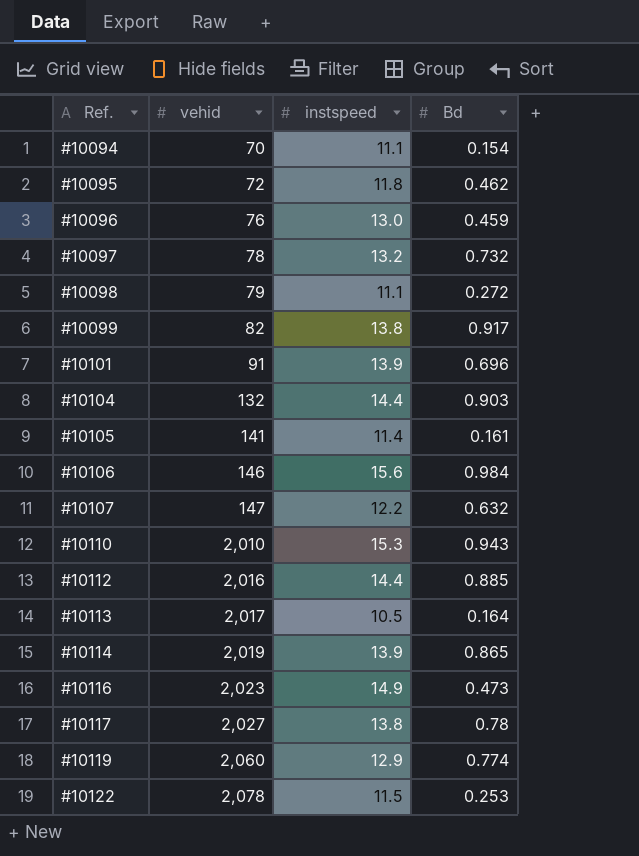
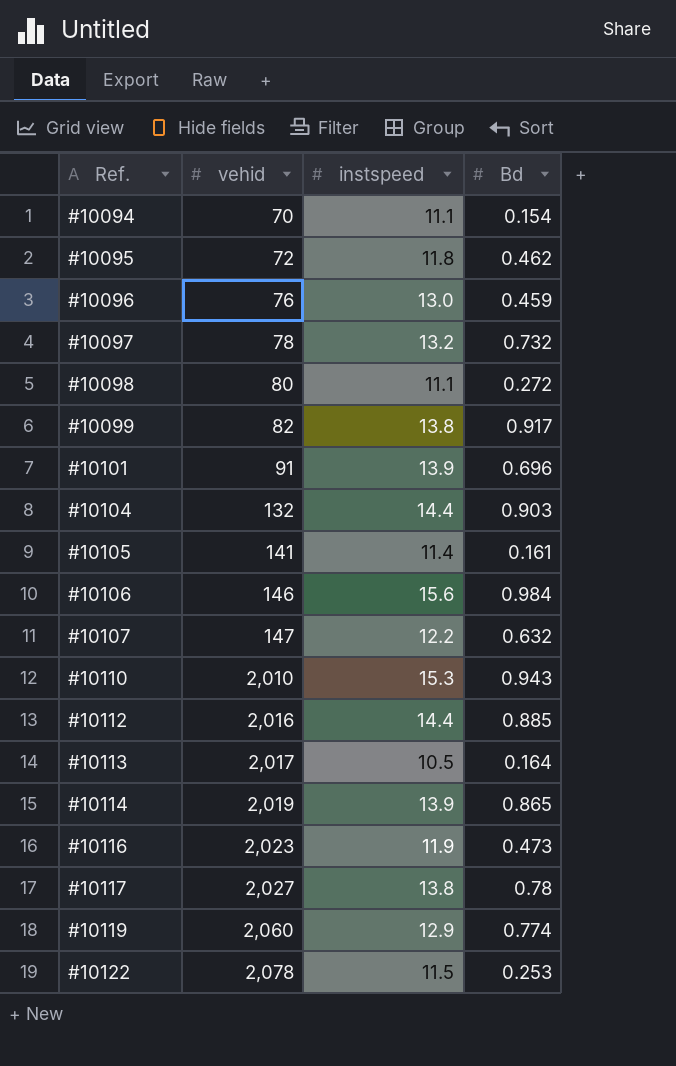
#10098 | vehid: 79 -> 80
#10116 | instspeed: 14.9 -> 11.9

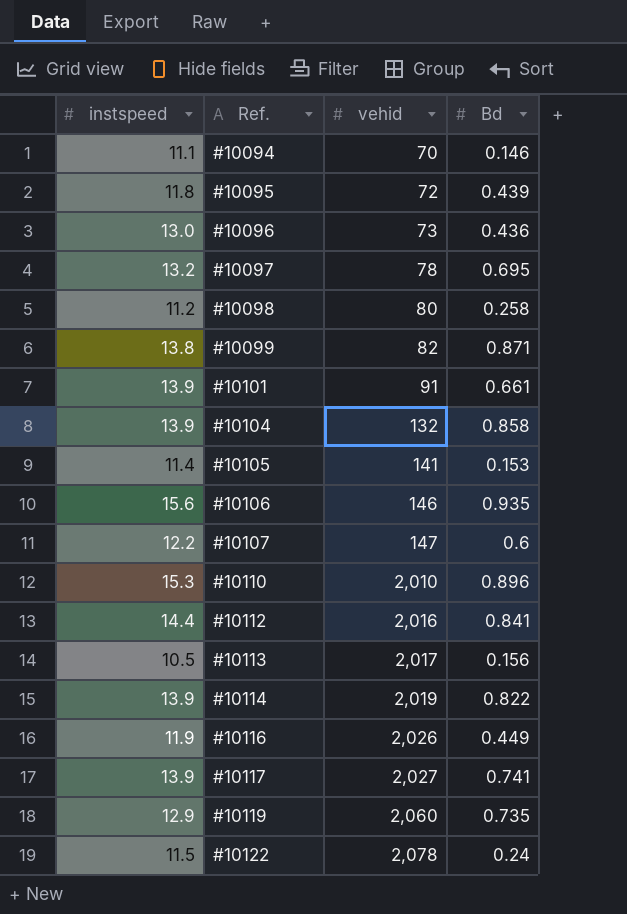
column instspeed | position: 3 -> 1
#10094 | Bd: 0.154 -> 0.146
#10095 | Bd: 0.462 -> 0.439
#10096 | vehid: 76 -> 73
#10096 | Bd: 0.459 -> 0.436
#10097 | Bd: 0.732 -> 0.695
#10098 | instspeed: 11.1 -> 11.2
#10098 | Bd: 0.272 -> 0.258
#10099 | Bd: 0.917 -> 0.871
#10101 | Bd: 0.696 -> 0.661
#10104 | instspeed: 14.4 -> 13.9
#10104 | Bd: 0.903 -> 0.858
#10105 | Bd: 0.161 -> 0.153
#10106 | Bd: 0.984 -> 0.935
#10107 | Bd: 0.632 -> 0.6
#10110 | Bd: 0.943 -> 0.896
#10112 | Bd: 0.885 -> 0.841
#10113 | Bd: 0.164 -> 0.156
#10114 | Bd: 0.865 -> 0.822
#10116 | vehid: 2,023 -> 2,026
#10116 | Bd: 0.473 -> 0.449
#10117 | instspeed: 13.8 -> 13.9
#10117 | Bd: 0.78 -> 0.741
#10119 | Bd: 0.774 -> 0.735
#10122 | Bd: 0.253 -> 0.24

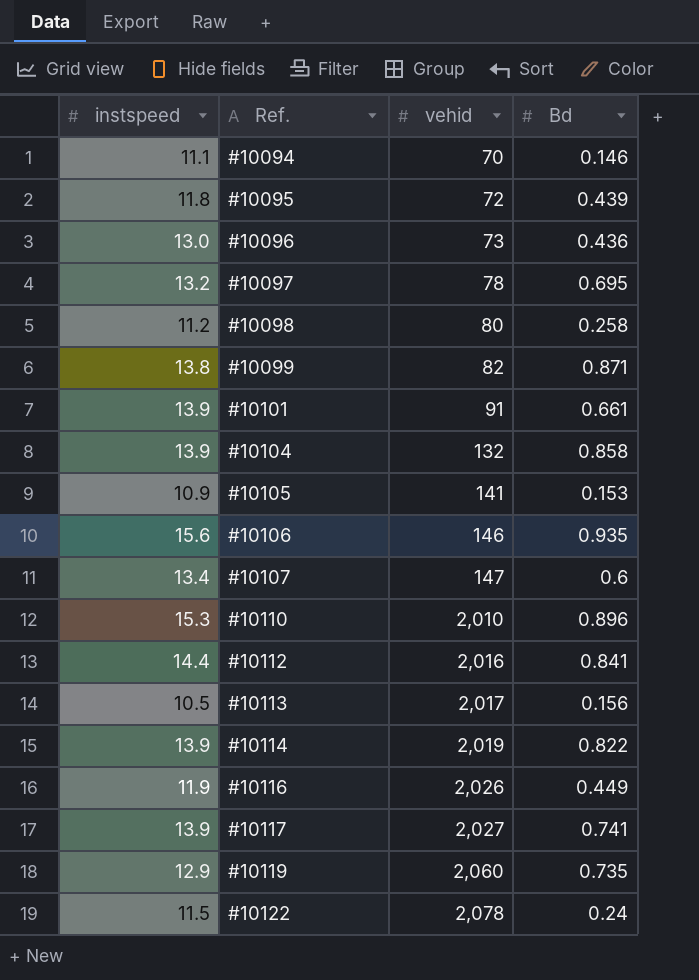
#10105 | instspeed: 11.4 -> 10.9
#10107 | instspeed: 12.2 -> 13.4

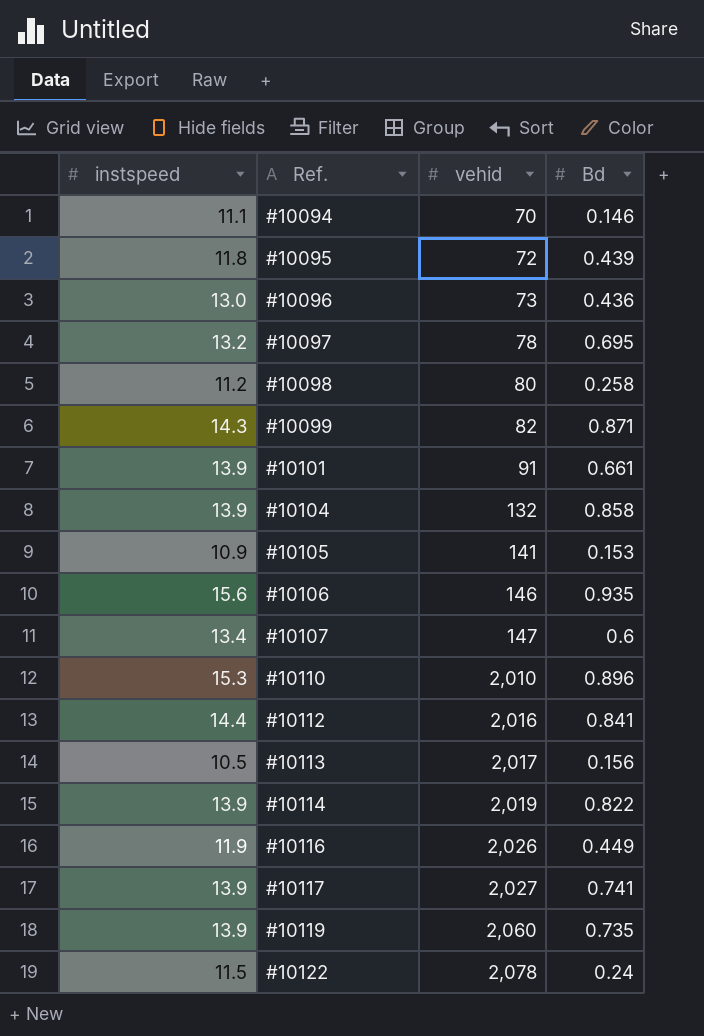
#10099 | instspeed: 13.8 -> 14.3
#10119 | instspeed: 12.9 -> 13.9

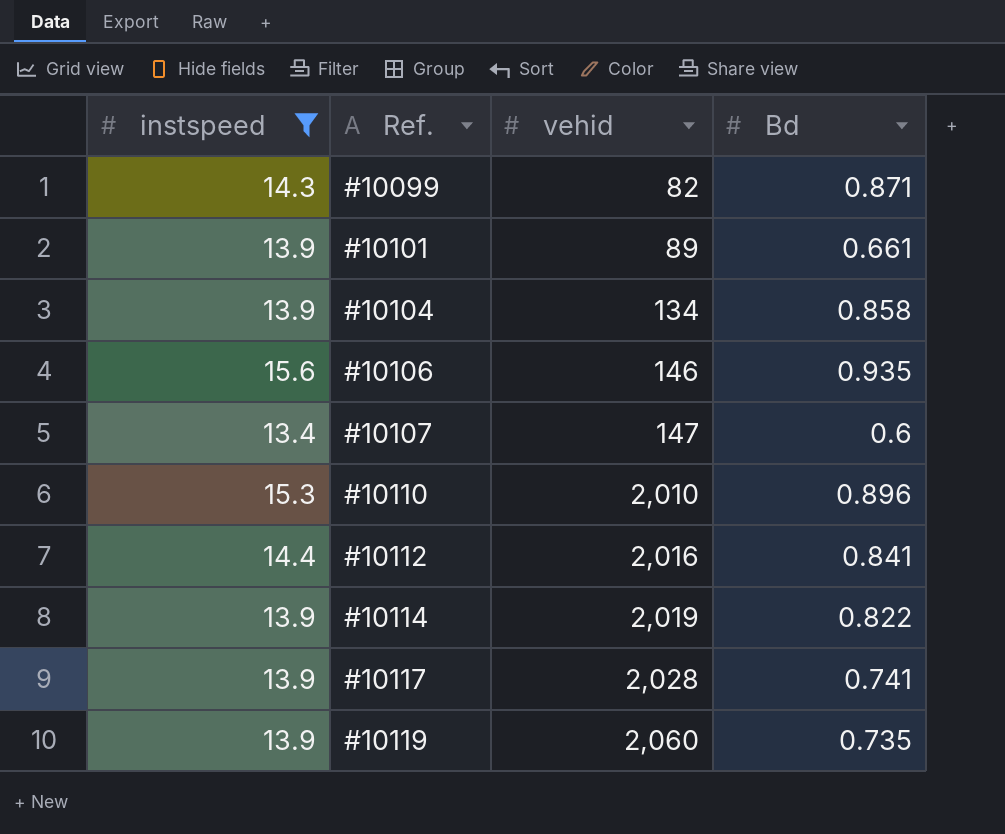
filter: none -> instspeed >= 13.4
#10101 | vehid: 91 -> 89
#10104 | vehid: 132 -> 134
#10117 | vehid: 2,027 -> 2,028

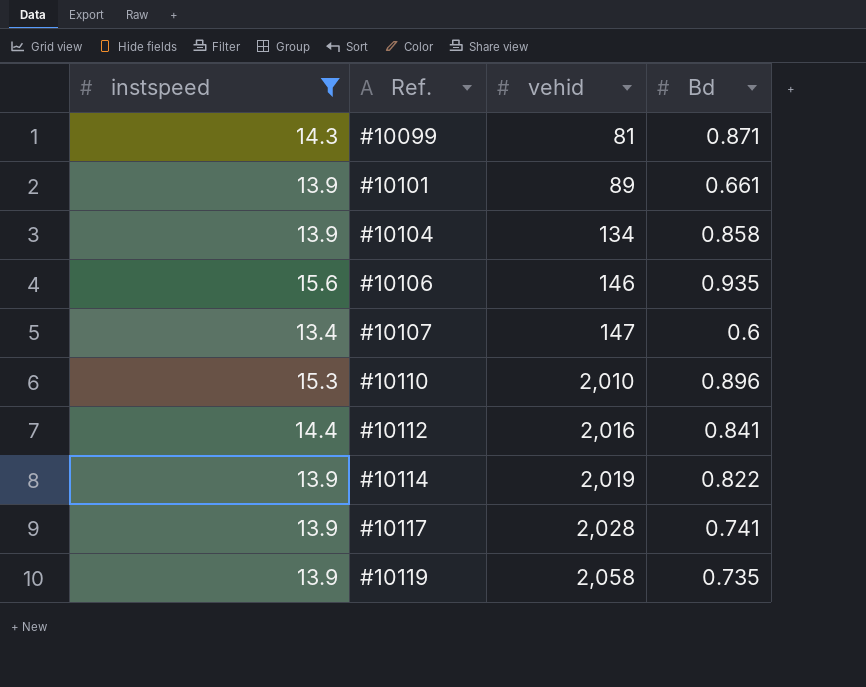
#10099 | vehid: 82 -> 81
#10119 | vehid: 2,060 -> 2,058

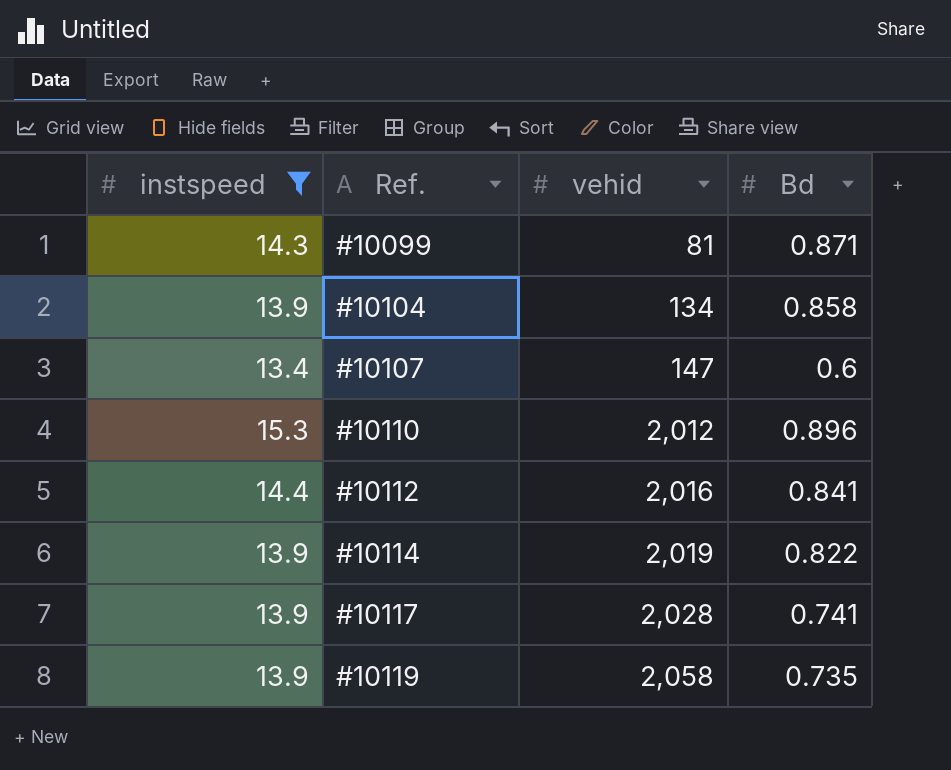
row #10101: 13.9 | 89 | 0.661 -> none
row #10106: 15.6 | 146 | 0.935 -> none
#10110 | vehid: 2,010 -> 2,012

